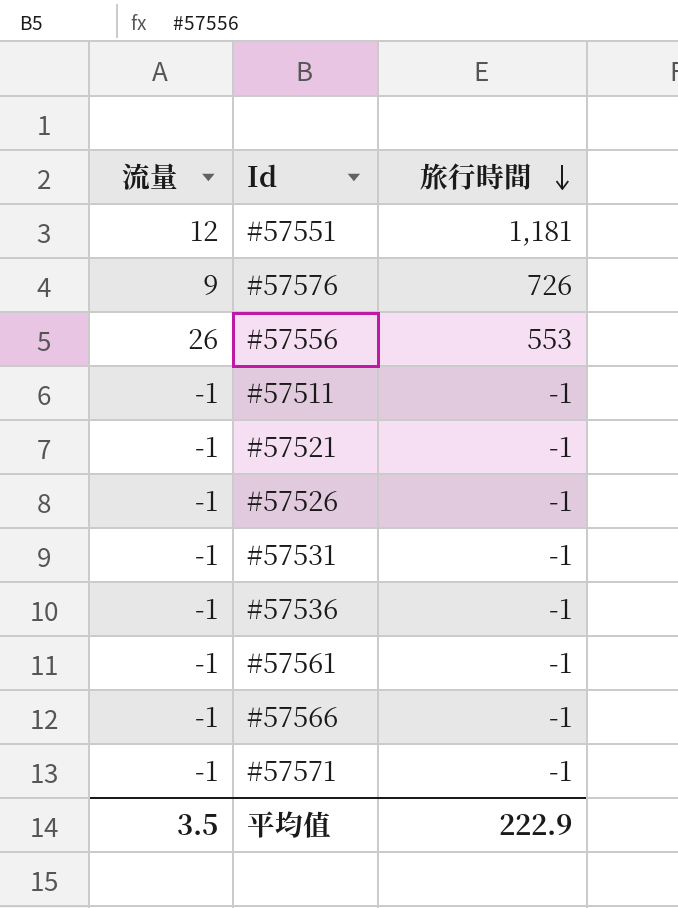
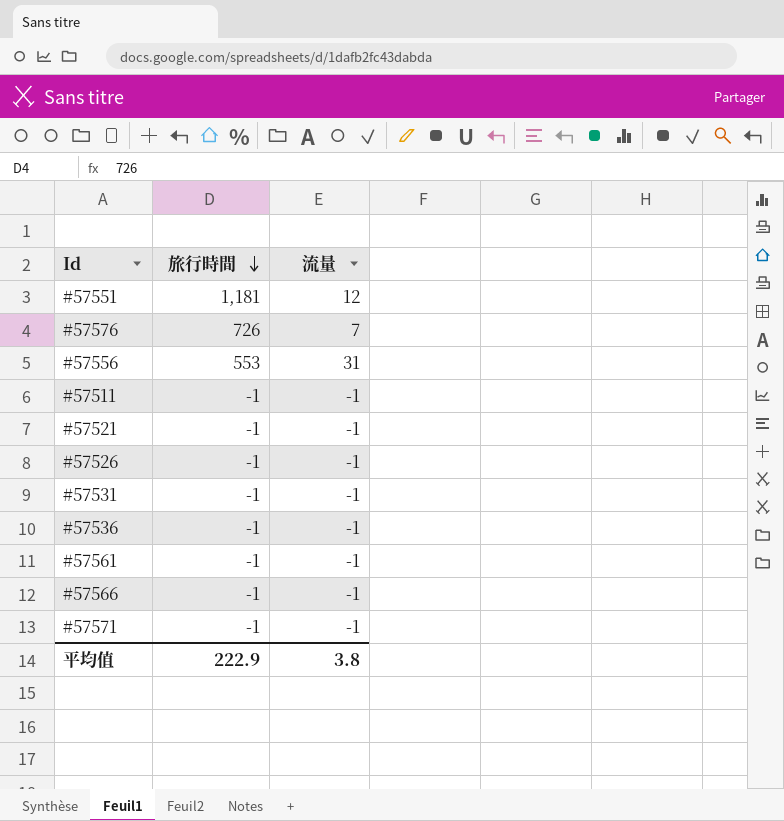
column 流量 | position: 1 -> 3
#57576 | 流量: 9 -> 7
#57556 | 流量: 26 -> 31
平均值 | 流量: 3.5 -> 3.8

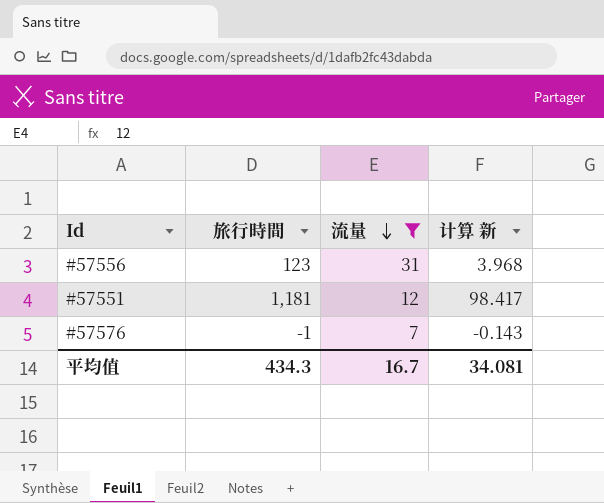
filter: none -> 流量 != -1
row order: 旅行時間 descending -> 流量 descending
column 计算 新 | formula: none -> [旅行時間] / [流量]
#57556 | 旅行時間: 553 -> 123
#57576 | 旅行時間: 726 -> -1
平均值 | 旅行時間: 222.9 -> 434.3
平均值 | 流量: 3.8 -> 16.7

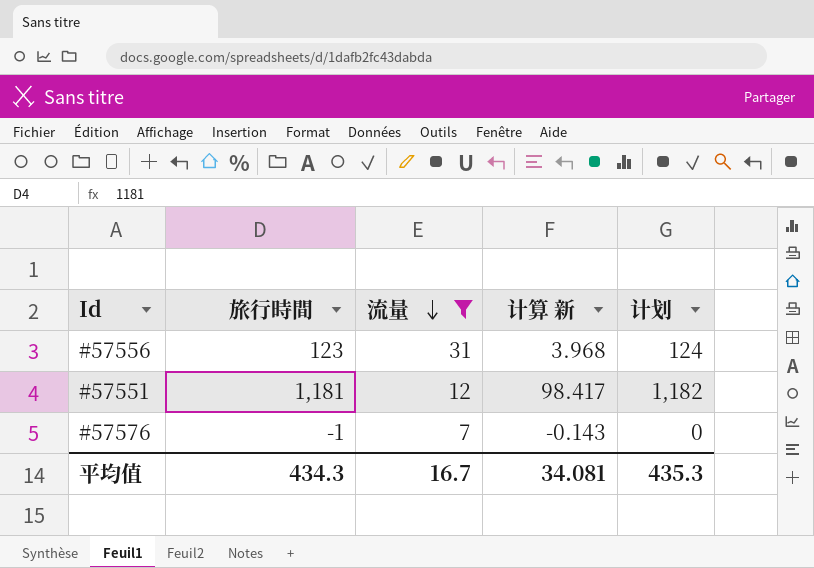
column 计划 | formula: none -> [旅行時間] + 1

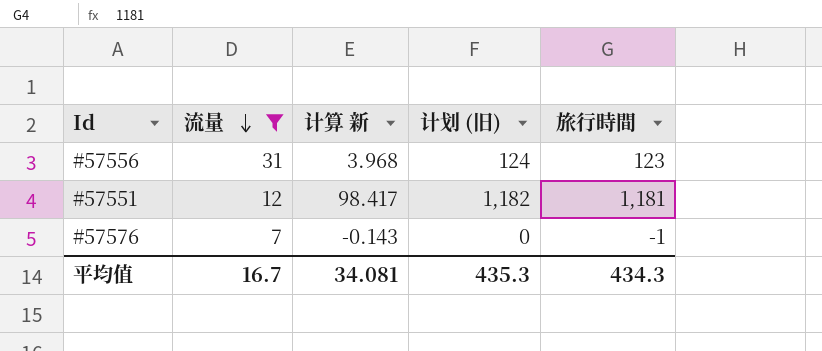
column name: 计划 -> 计划 (旧)
column 旅行時間 | position: 2 -> 5

